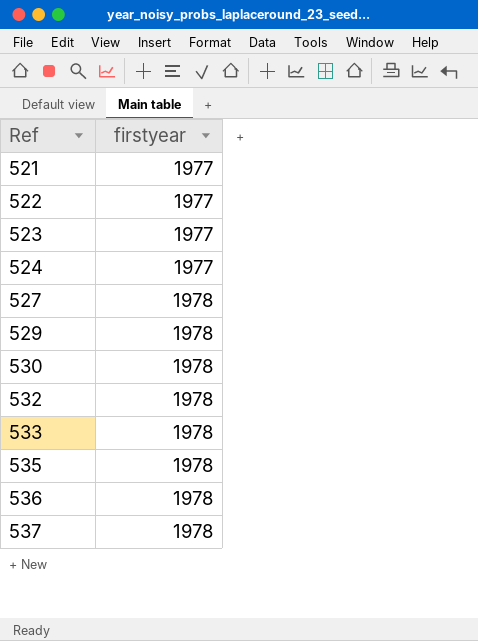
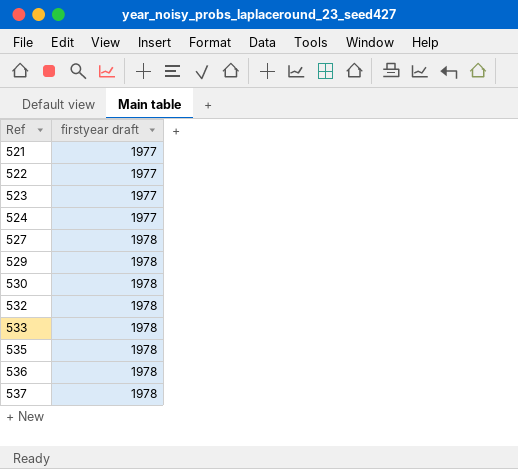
column name: firstyear -> firstyear draft

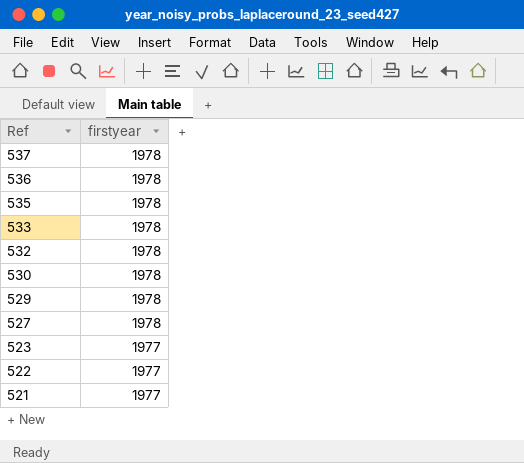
row order: Ref ascending -> Ref descending
column name: firstyear draft -> firstyear
row 524: 1977 -> none

